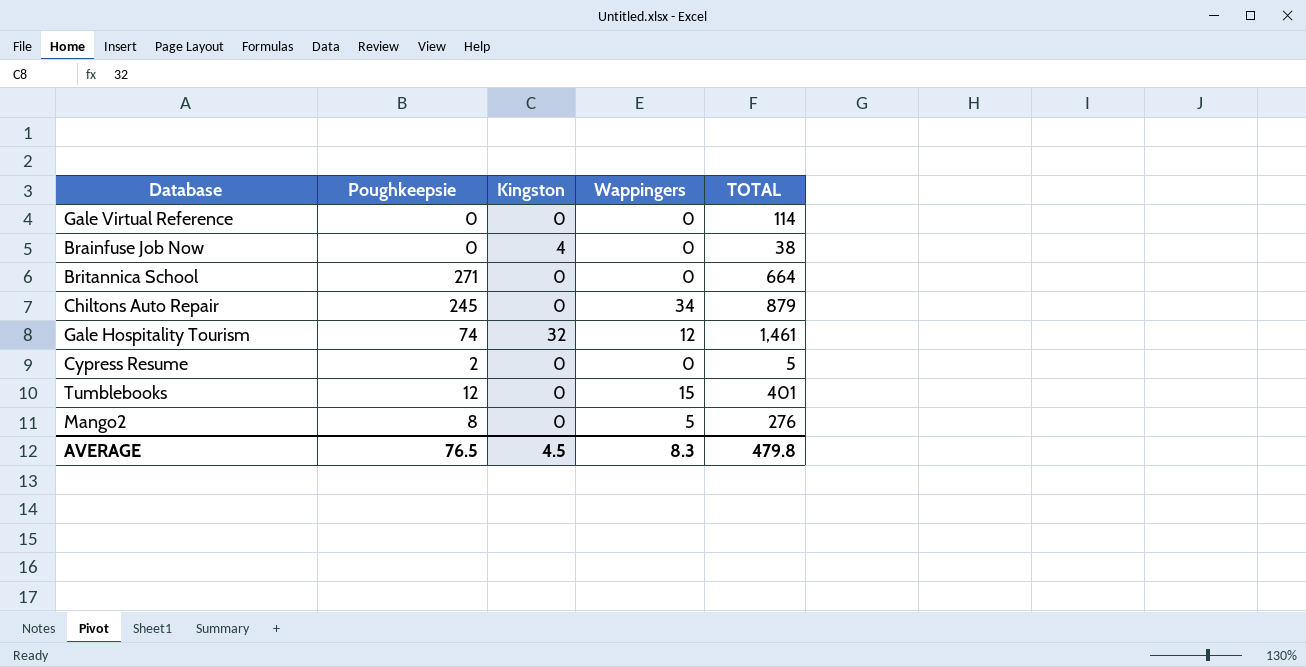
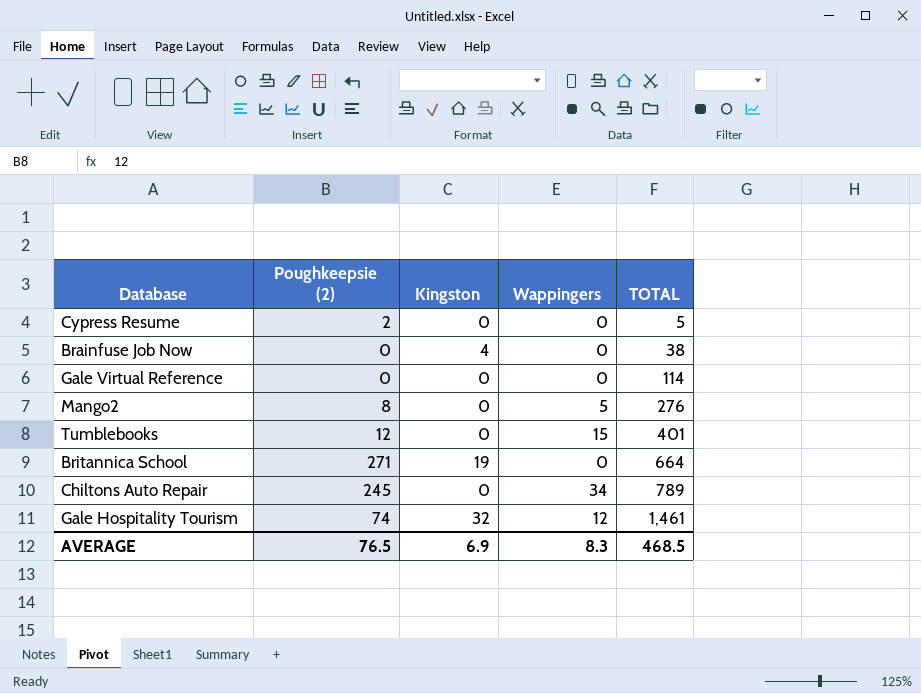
row order: none -> TOTAL ascending
column name: Poughkeepsie -> Poughkeepsie (2)
Britannica School | Kingston: 0 -> 19
Chiltons Auto Repair | TOTAL: 879 -> 789
AVERAGE | Kingston: 4.5 -> 6.9
AVERAGE | TOTAL: 479.8 -> 468.5

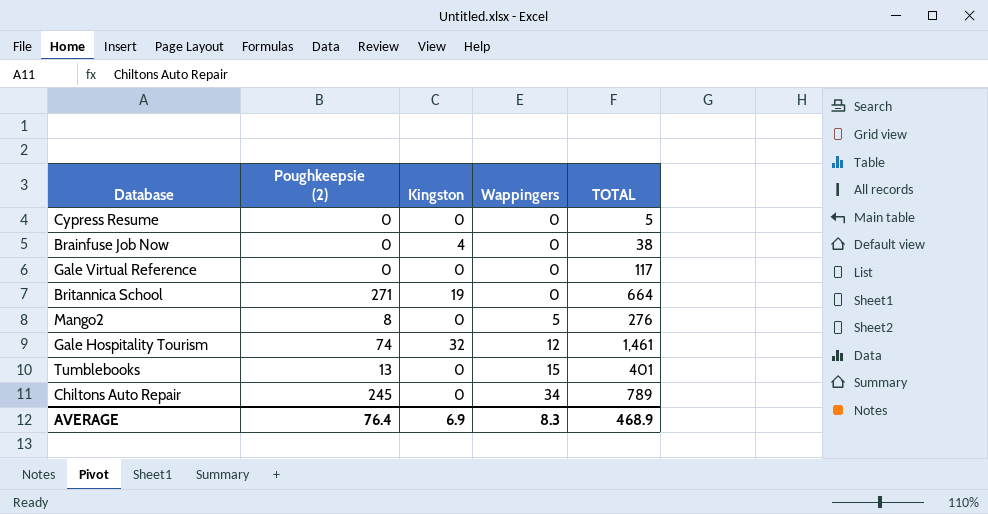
row order: TOTAL ascending -> Wappingers ascending
Cypress Resume | Poughkeepsie (2): 2 -> 0
Gale Virtual Reference | TOTAL: 114 -> 117
Tumblebooks | Poughkeepsie (2): 12 -> 13
AVERAGE | Poughkeepsie (2): 76.5 -> 76.4
AVERAGE | TOTAL: 468.5 -> 468.9

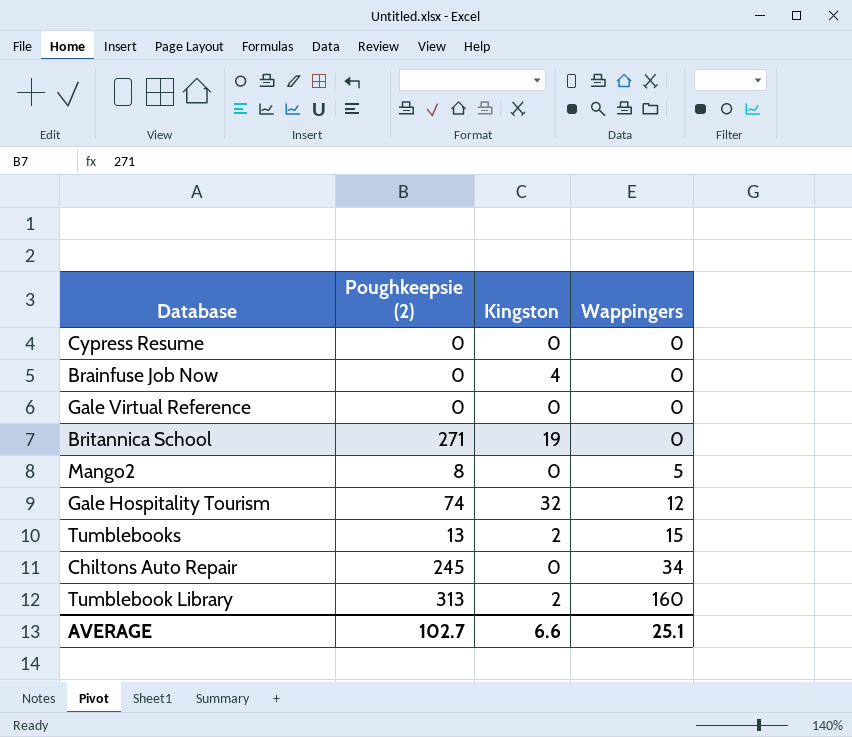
column TOTAL | position: 5 -> none
Tumblebooks | Kingston: 0 -> 2
row Tumblebook Library: none -> 313 | 2 | 160
AVERAGE | Poughkeepsie (2): 76.4 -> 102.7
AVERAGE | Kingston: 6.9 -> 6.6
AVERAGE | Wappingers: 8.3 -> 25.1

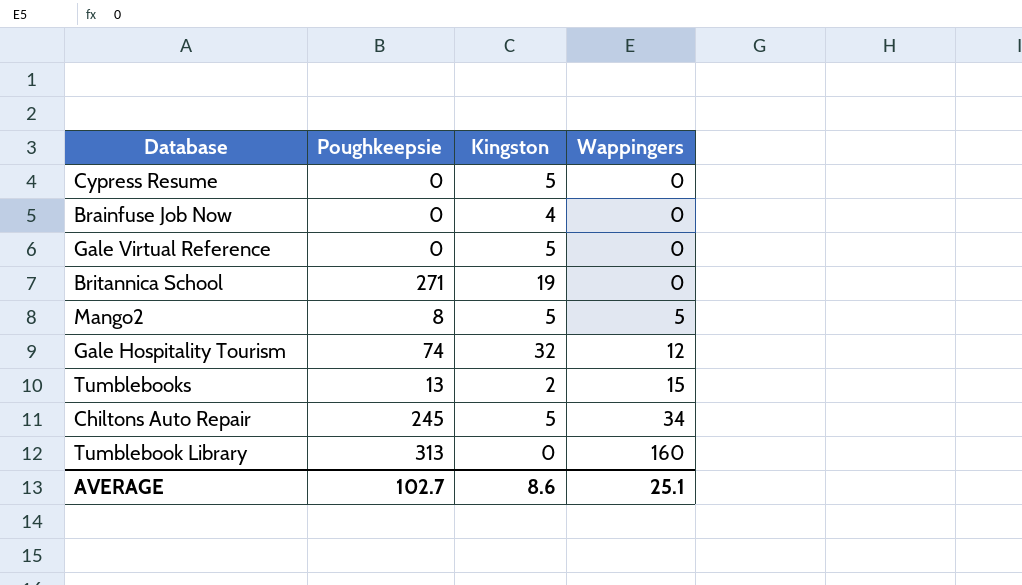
column name: Poughkeepsie (2) -> Poughkeepsie
Cypress Resume | Kingston: 0 -> 5
Gale Virtual Reference | Kingston: 0 -> 5
Mango2 | Kingston: 0 -> 5
Chiltons Auto Repair | Kingston: 0 -> 5
Tumblebook Library | Kingston: 2 -> 0
AVERAGE | Kingston: 6.6 -> 8.6

